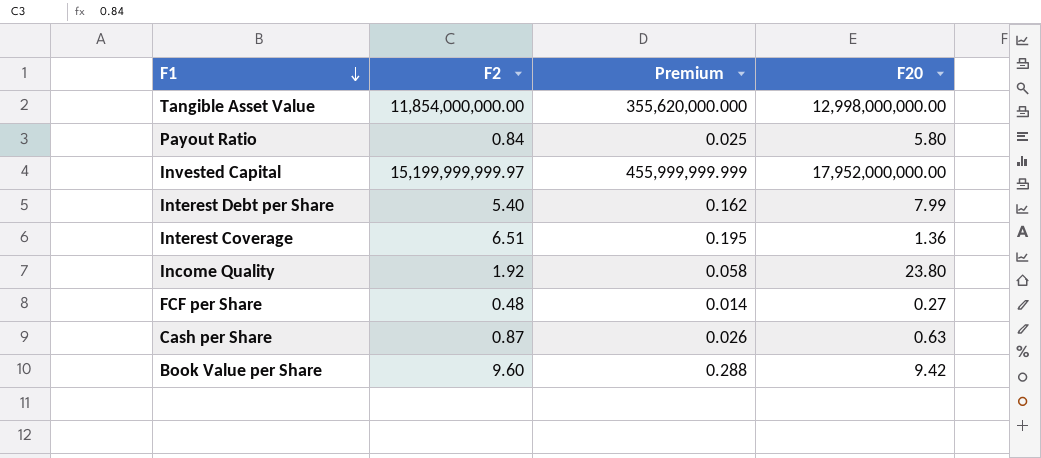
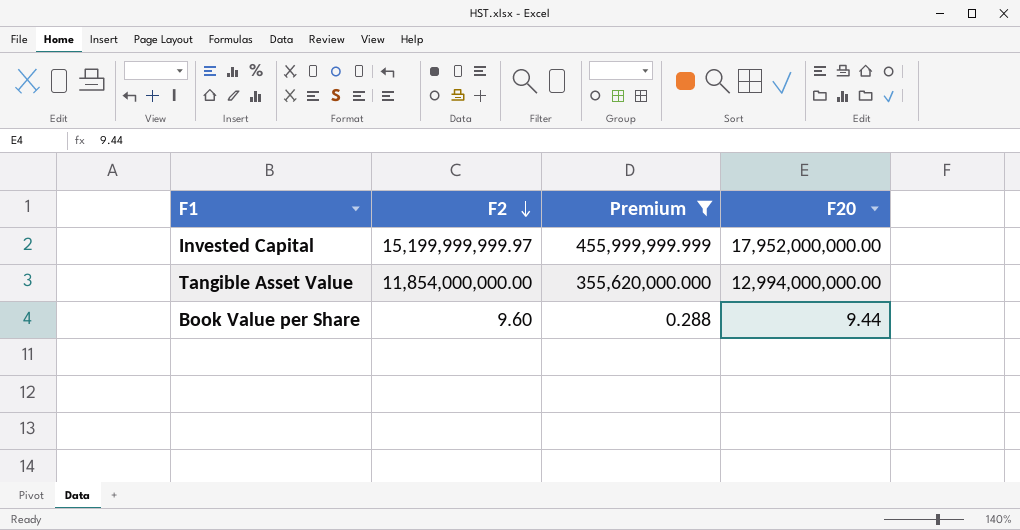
filter: none -> Premium >= 0.288
row order: F1 descending -> F2 descending
Tangible Asset Value | F20: 12,998,000,000.00 -> 12,994,000,000.00
Book Value per Share | F20: 9.42 -> 9.44

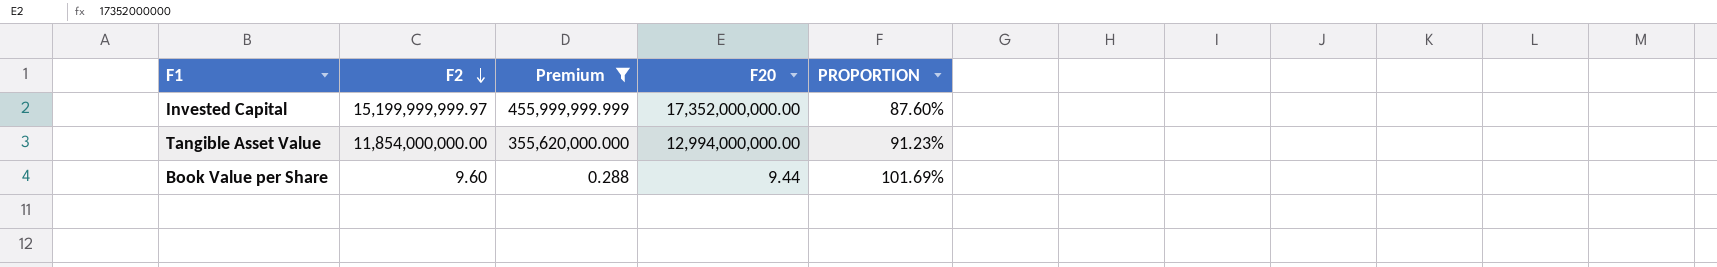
column PROPORTION | formula: none -> [F2] / [F20]
Invested Capital | F20: 17,952,000,000.00 -> 17,352,000,000.00

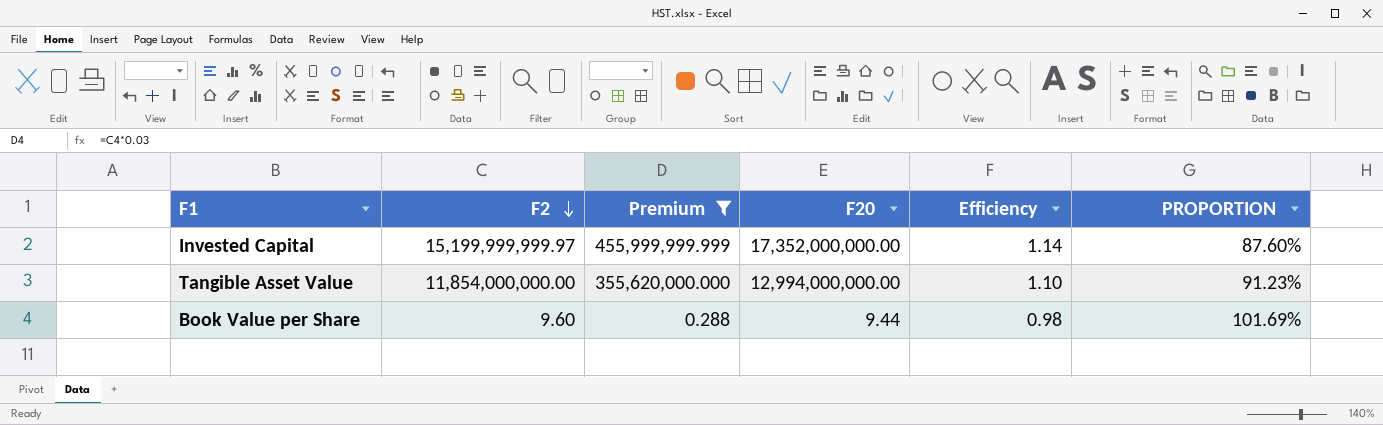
column Efficiency | formula: none -> [F20] / [F2]

